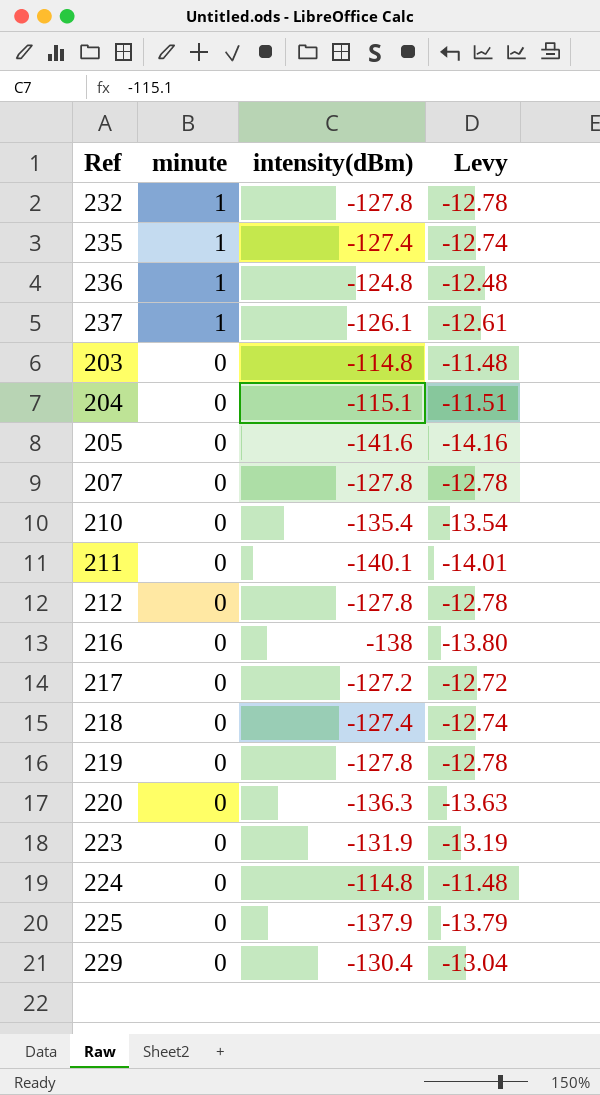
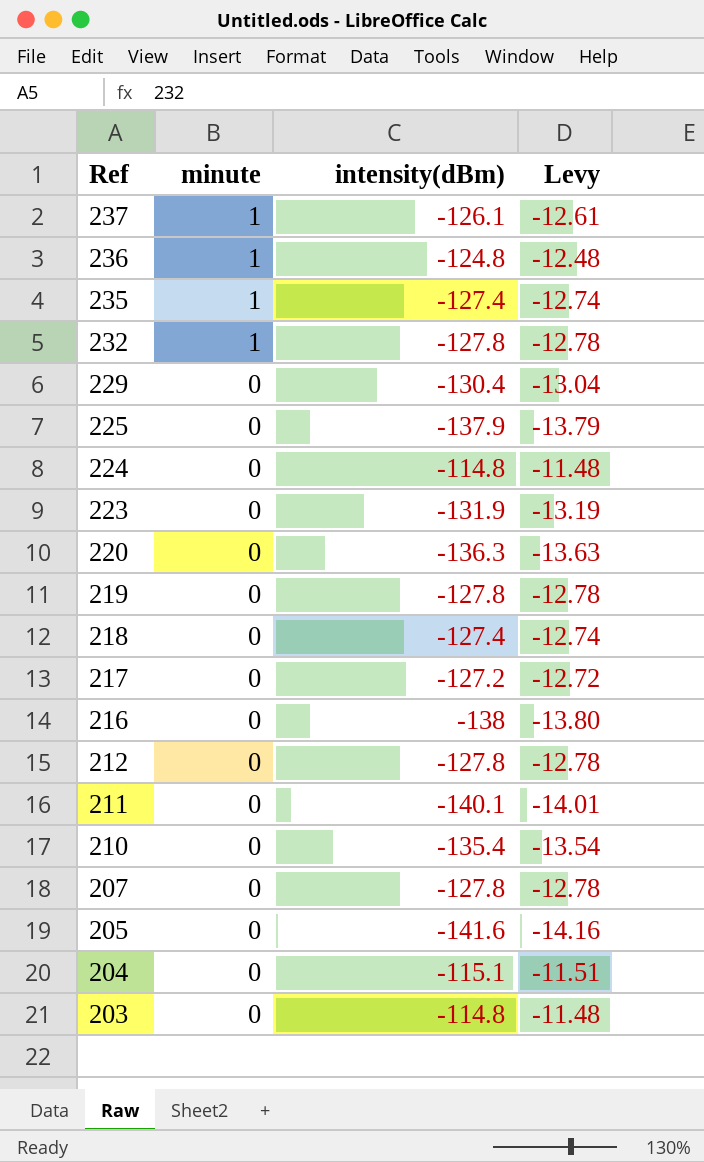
row order: minute descending -> Ref descending

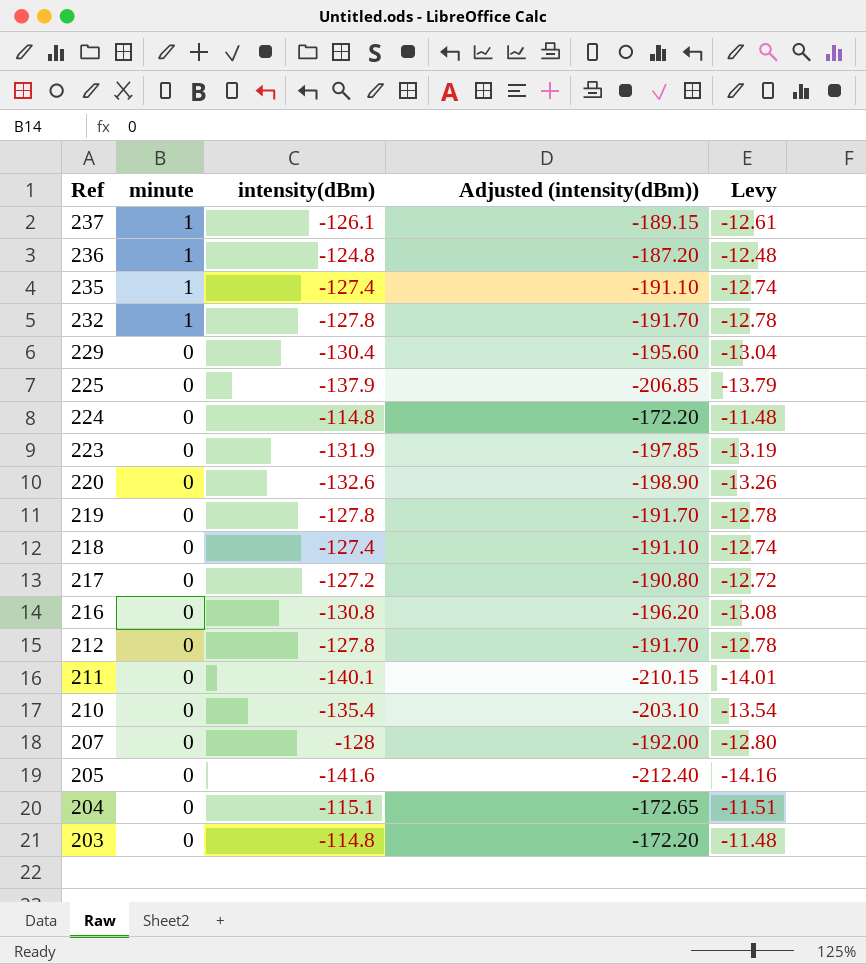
column Adjusted (intensity(dBm)) | formula: none -> [intensity(dBm)] * 1.5
220 | intensity(dBm): -136.3 -> -132.6
220 | Levy: -13.63 -> -13.26
216 | intensity(dBm): -138 -> -130.8
216 | Levy: -13.80 -> -13.08
207 | intensity(dBm): -127.8 -> -128
207 | Levy: -12.78 -> -12.80

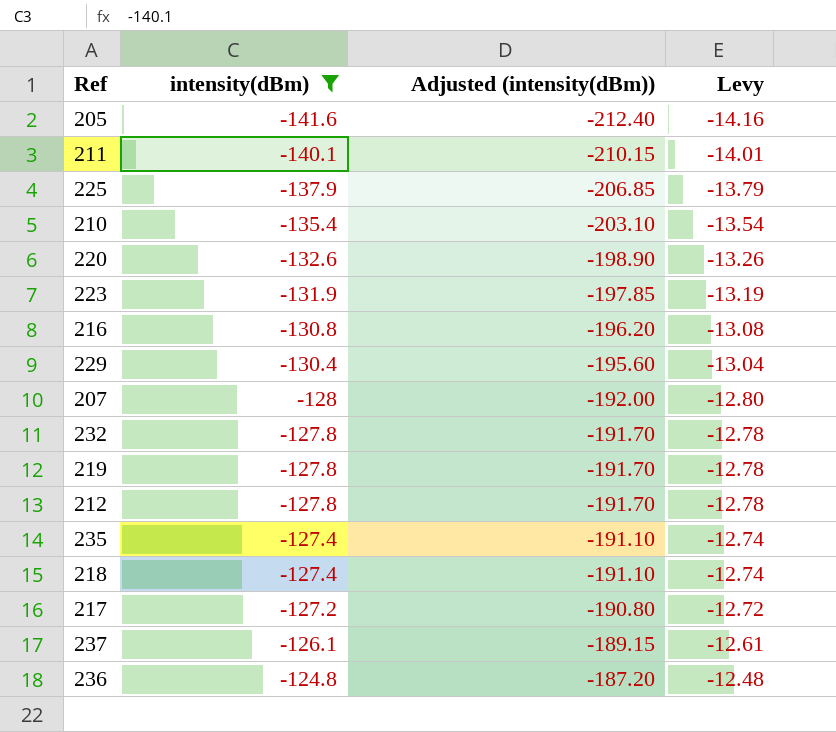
filter: none -> intensity(dBm) <= -124.8
row order: Ref descending -> intensity(dBm) ascending
column minute | position: 2 -> none

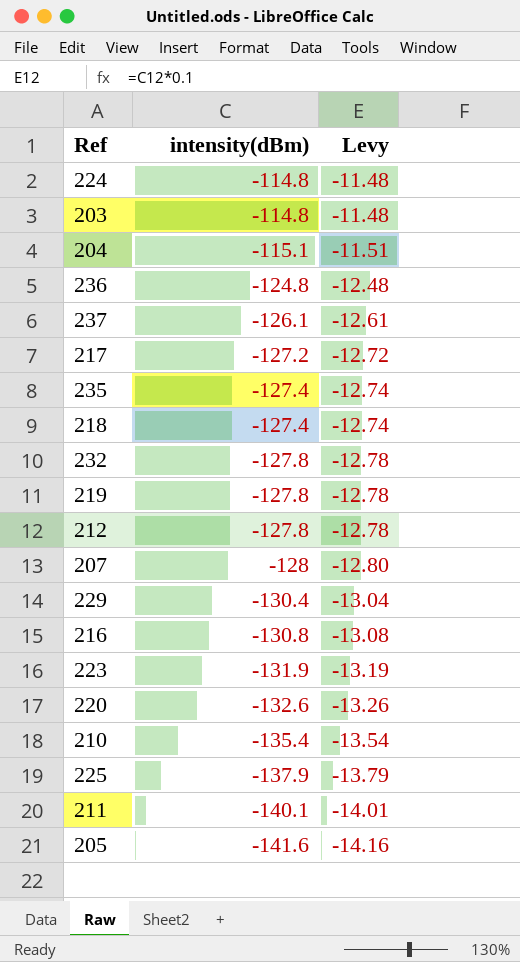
filter: intensity(dBm) <= -124.8 -> none
row order: intensity(dBm) ascending -> intensity(dBm) descending
column Adjusted (intensity(dBm)) | formula: [intensity(dBm)] * 1.5 -> none

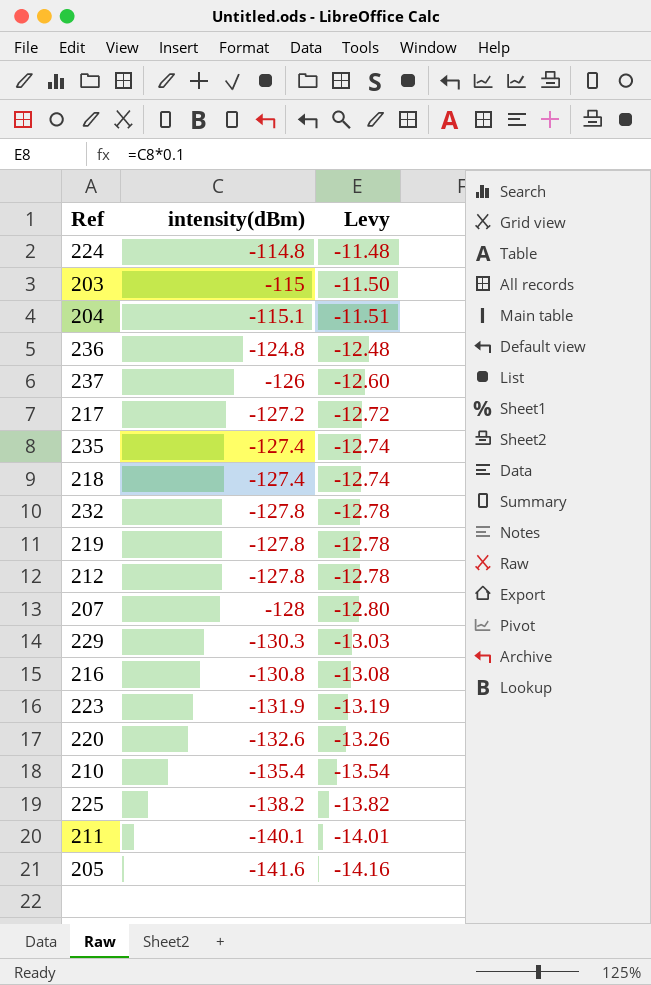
203 | intensity(dBm): -114.8 -> -115
203 | Levy: -11.48 -> -11.50
237 | intensity(dBm): -126.1 -> -126
237 | Levy: -12.61 -> -12.60
229 | intensity(dBm): -130.4 -> -130.3
229 | Levy: -13.04 -> -13.03
225 | intensity(dBm): -137.9 -> -138.2
225 | Levy: -13.79 -> -13.82

